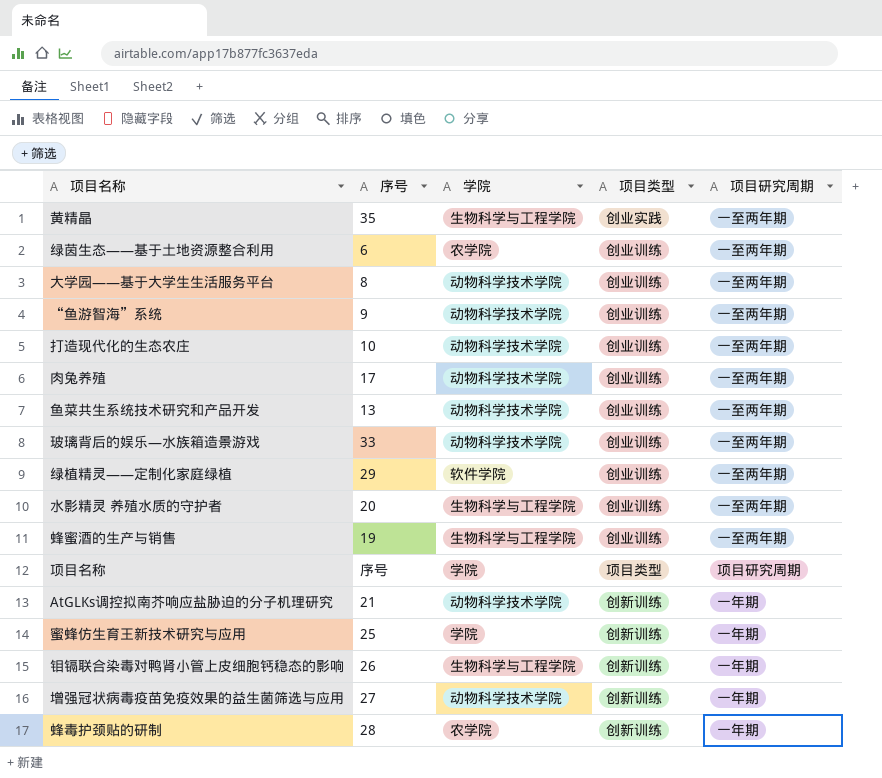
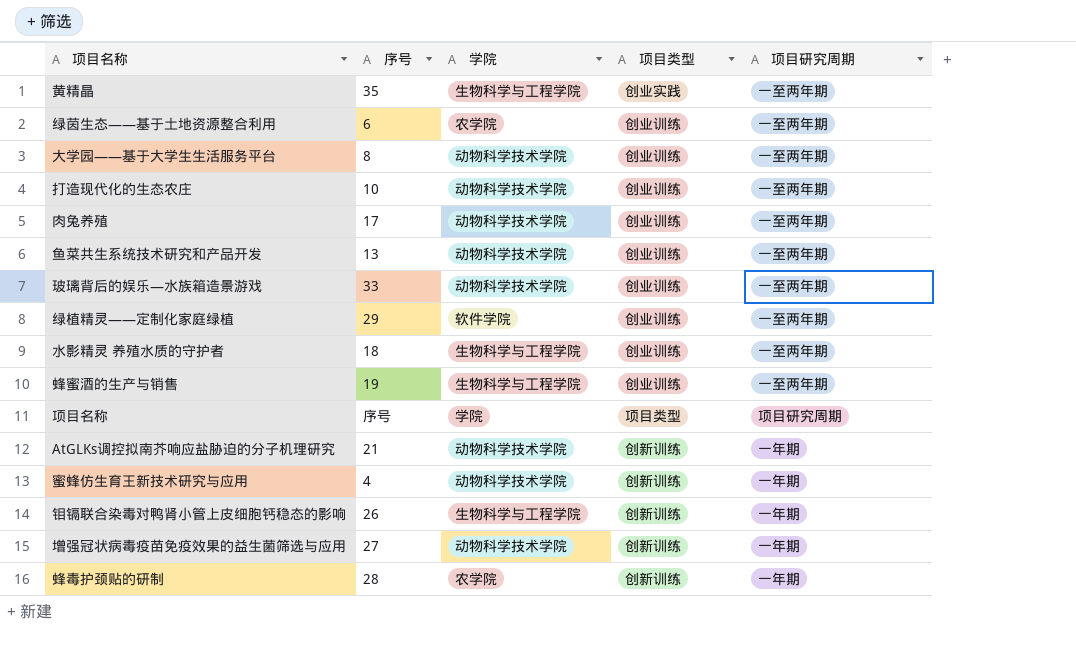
row “鱼游智海”系统: 9 | 动物科学技术学院 | 创业训练 | 一至两年期 -> none
水影精灵 养殖水质的守护者 | 序号: 20 -> 18
蜜蜂仿生育王新技术研究与应用 | 序号: 25 -> 4
蜜蜂仿生育王新技术研究与应用 | 学院: 学院 -> 动物科学技术学院

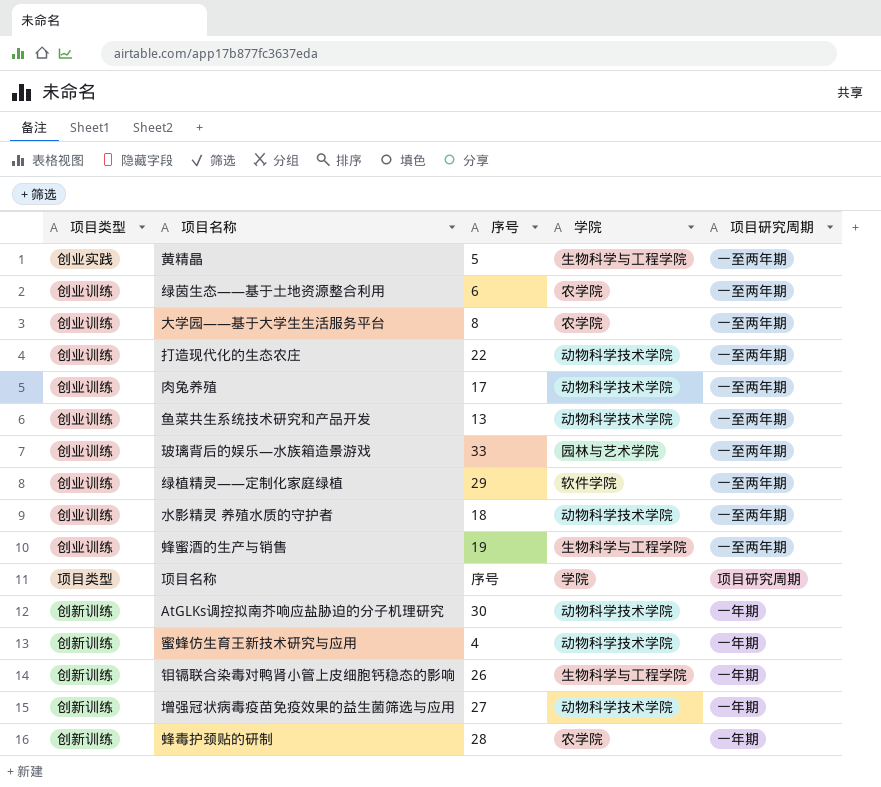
column 项目类型 | position: 4 -> 1
黄精晶 | 序号: 35 -> 5
大学园——基于大学生生活服务平台 | 学院: 动物科学技术学院 -> 农学院
打造现代化的生态农庄 | 序号: 10 -> 22
玻璃背后的娱乐—水族箱造景游戏 | 学院: 动物科学技术学院 -> 园林与艺术学院
水影精灵 养殖水质的守护者 | 学院: 生物科学与工程学院 -> 动物科学技术学院
AtGLKs调控拟南芥响应盐胁迫的分子机理研究 | 序号: 21 -> 30

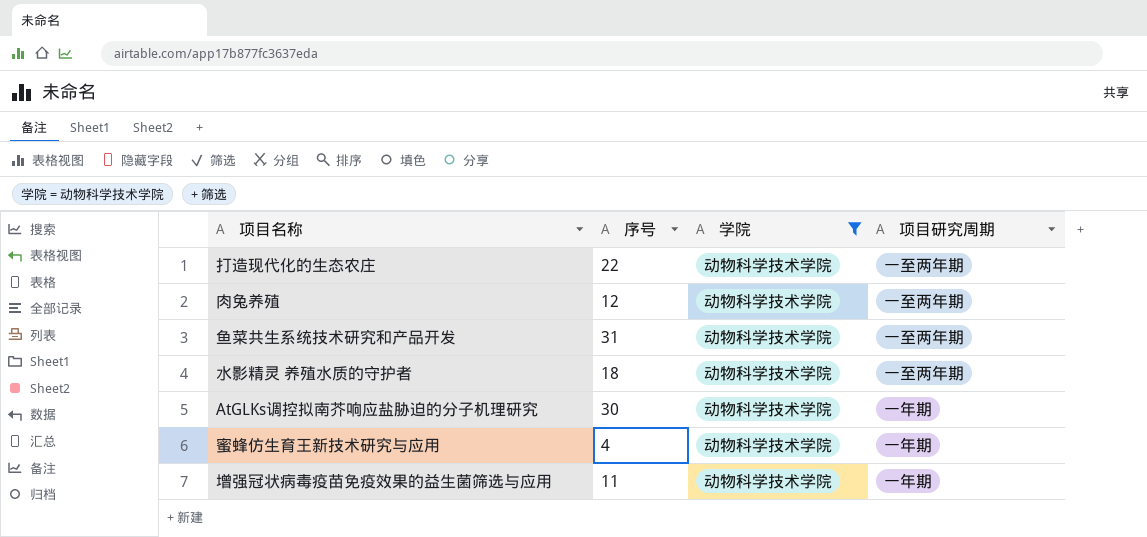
filter: none -> 学院 = 动物科学技术学院
column 项目类型 | position: 1 -> none
肉兔养殖 | 序号: 17 -> 12
鱼菜共生系统技术研究和产品开发 | 序号: 13 -> 31
增强冠状病毒疫苗免疫效果的益生菌筛选与应用 | 序号: 27 -> 11

